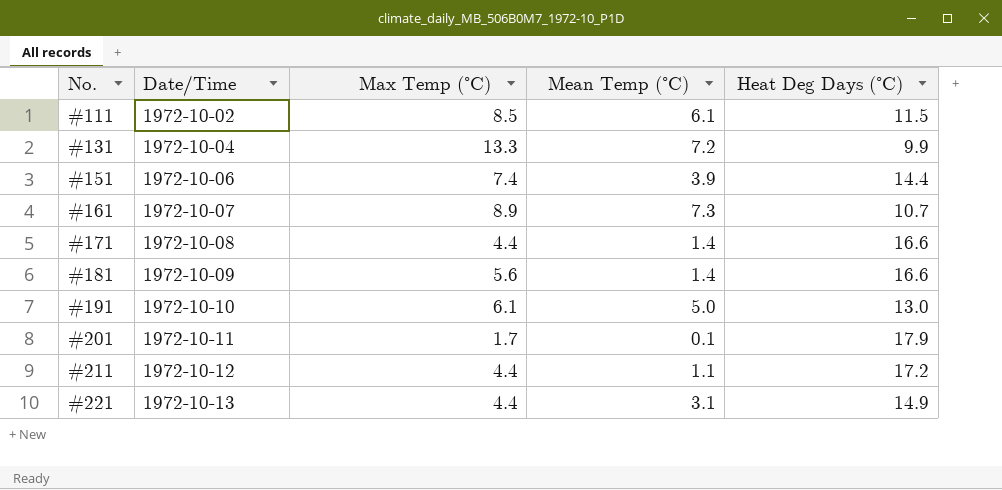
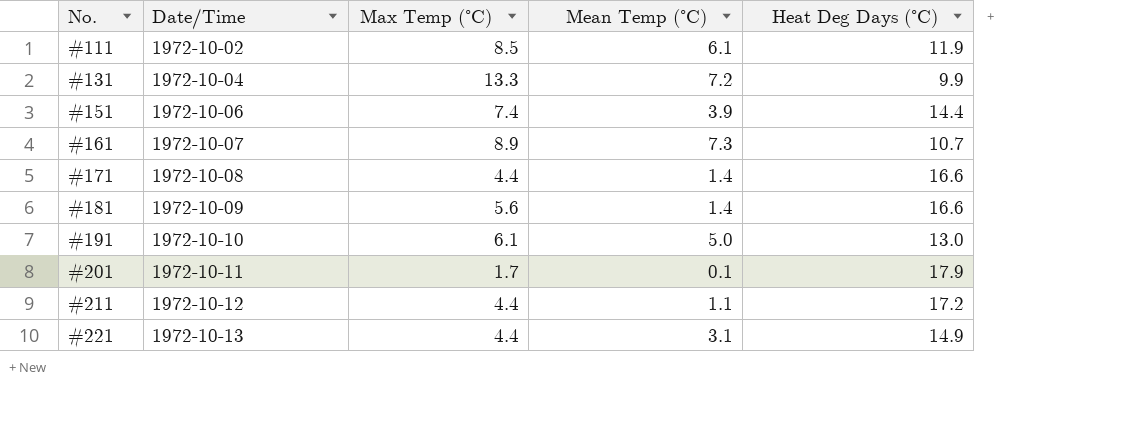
#111 | Heat Deg Days (°C): 11.5 -> 11.9

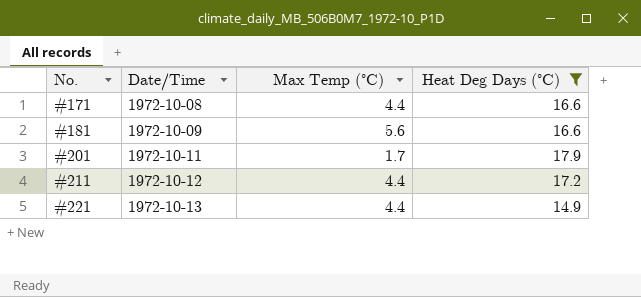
filter: none -> Heat Deg Days (°C) >= 14.9
column Mean Temp (°C) | position: 4 -> none

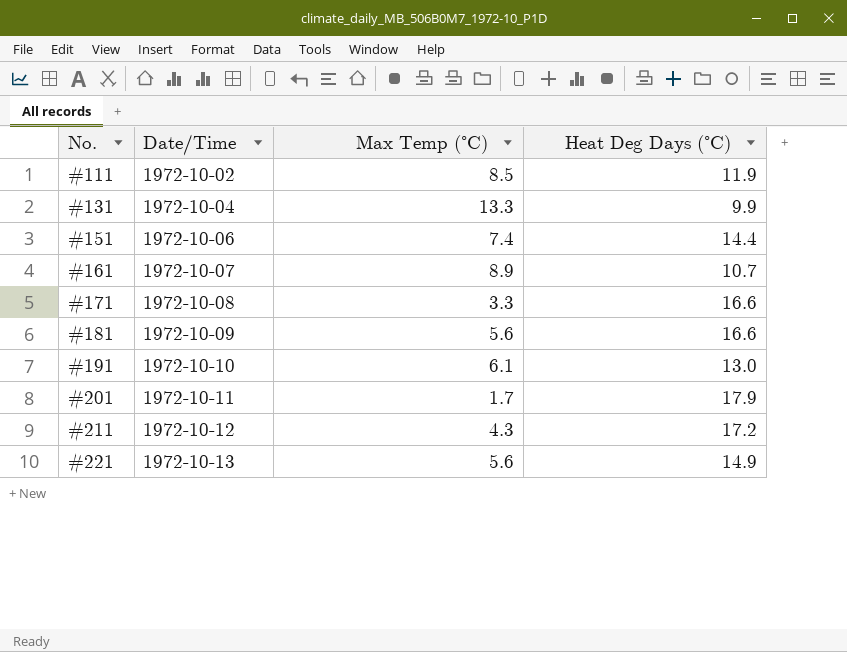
filter: Heat Deg Days (°C) >= 14.9 -> none
#171 | Max Temp (°C): 4.4 -> 3.3
#211 | Max Temp (°C): 4.4 -> 4.3
#221 | Max Temp (°C): 4.4 -> 5.6

